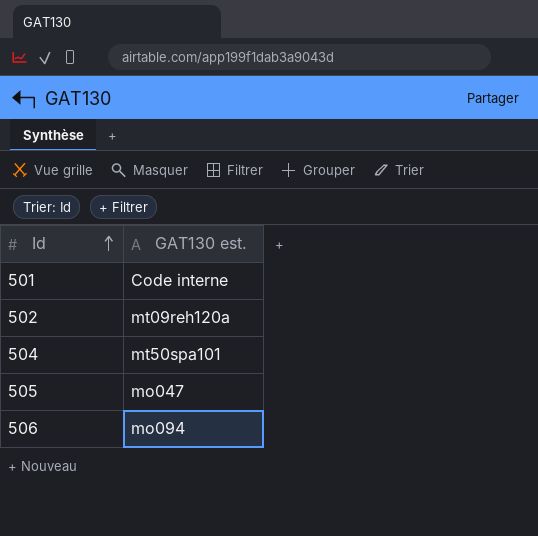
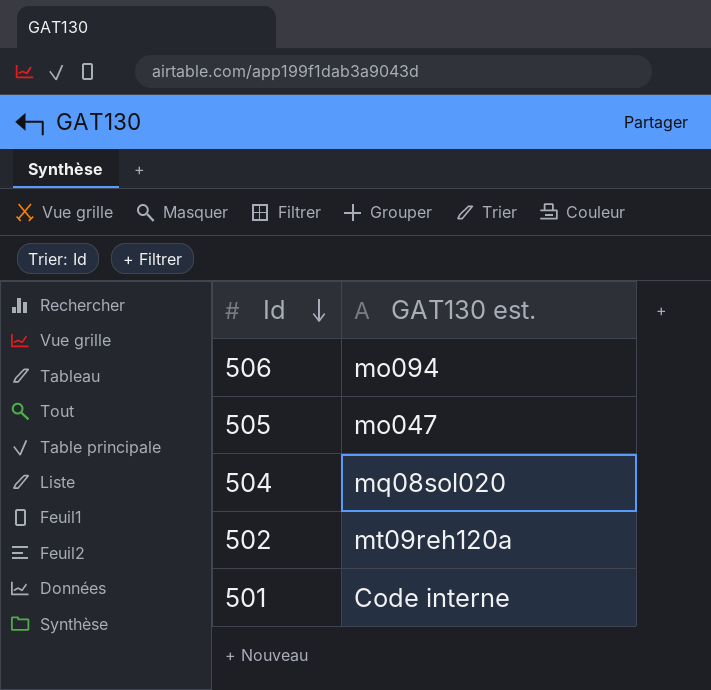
row order: Id ascending -> Id descending
504 | GAT130 est.: mt50spa101 -> mq08sol020

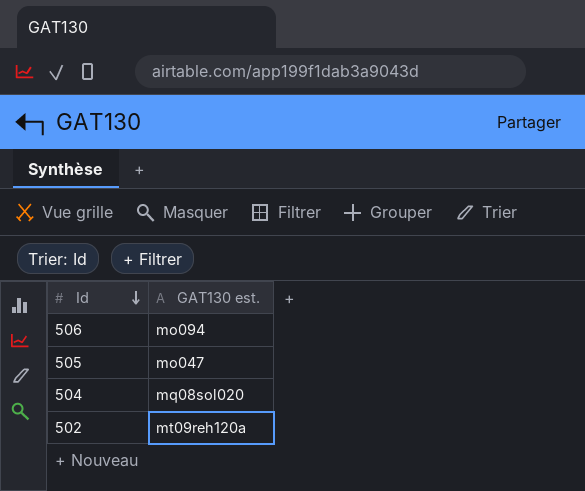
row 501: Code interne -> none

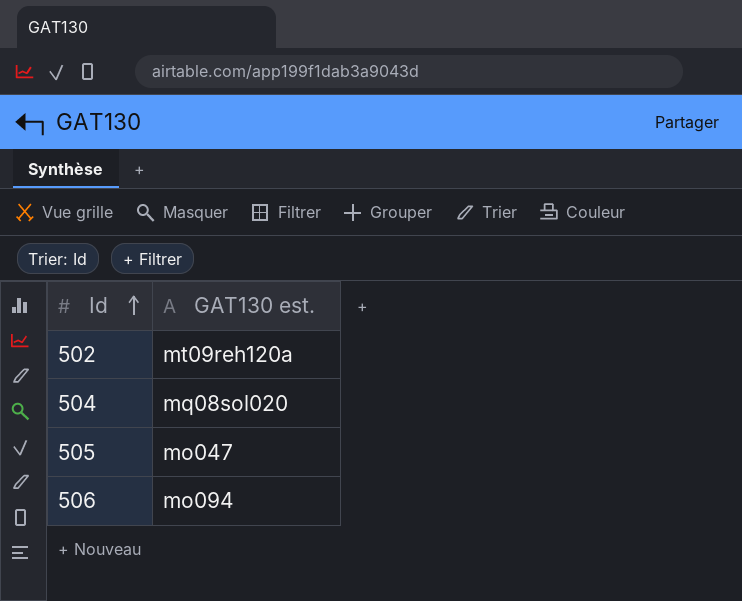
row order: Id descending -> Id ascending

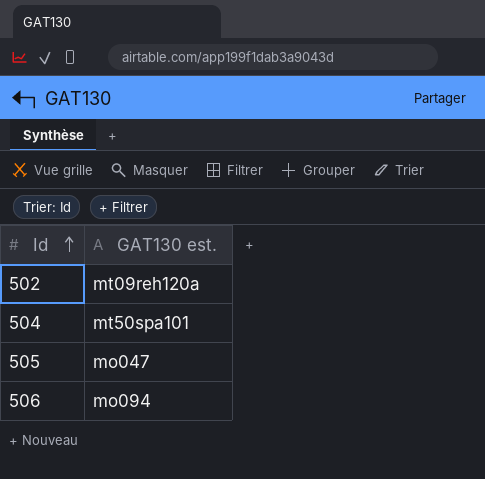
504 | GAT130 est.: mq08sol020 -> mt50spa101

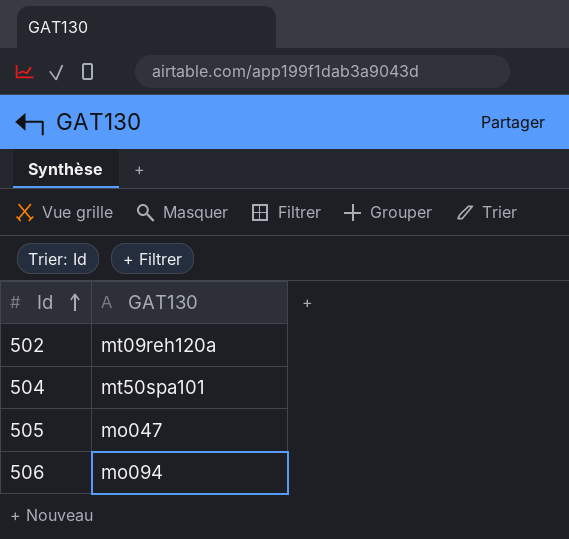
column name: GAT130 est. -> GAT130

